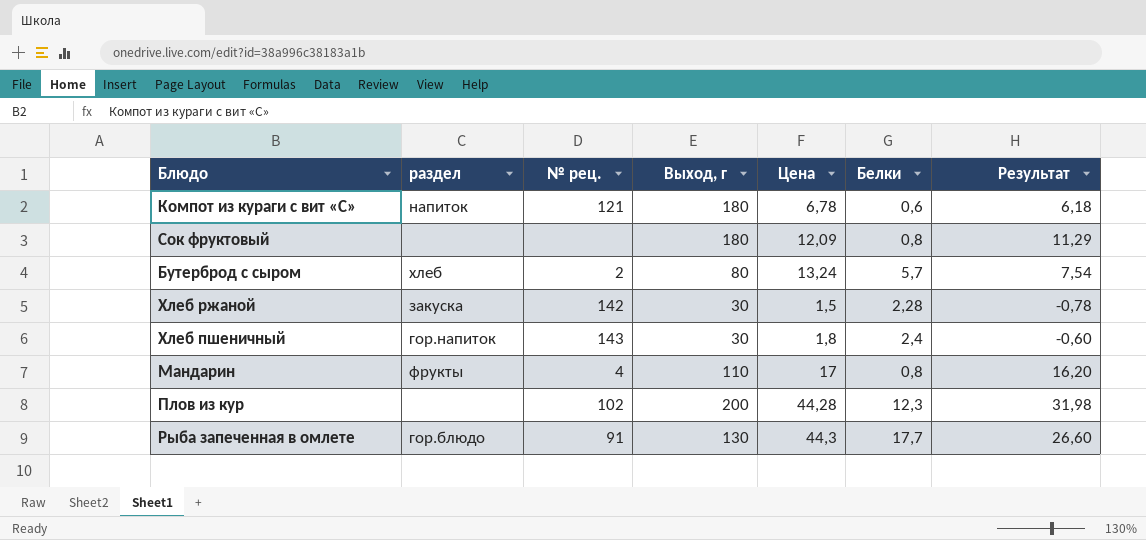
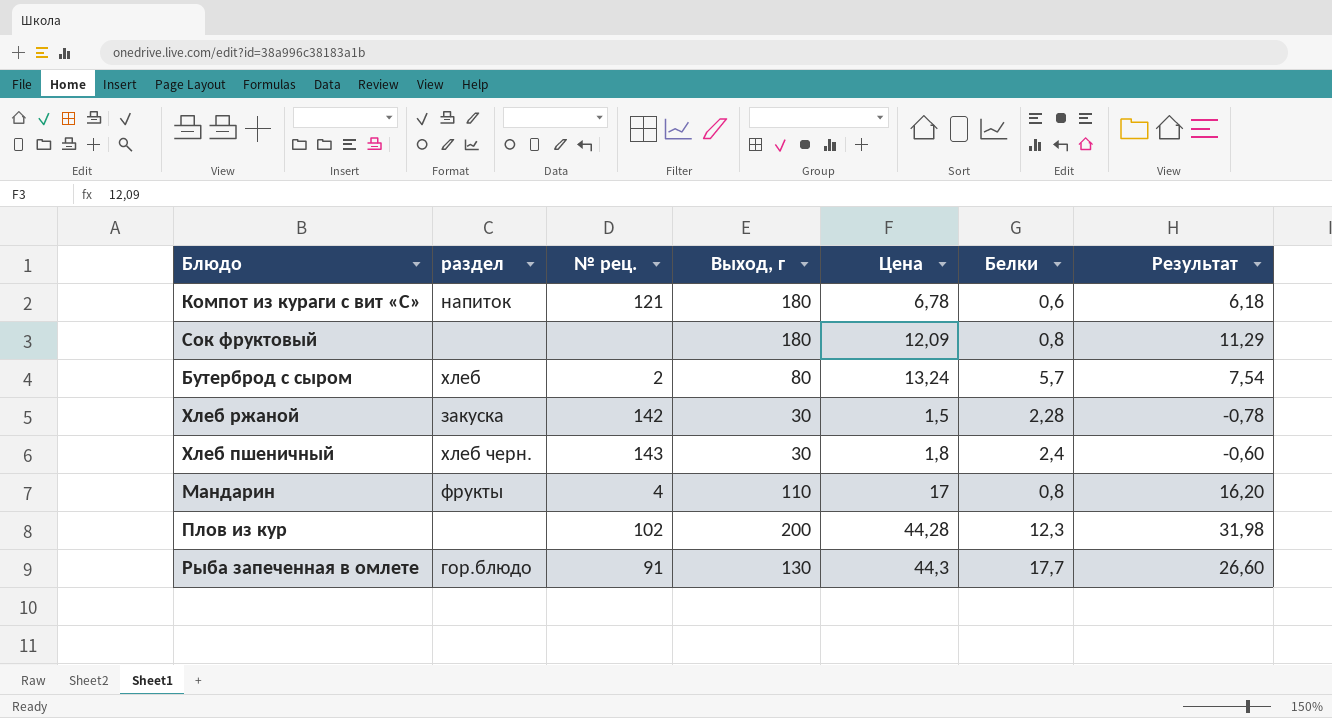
Хлеб пшеничный | раздел: гор.напиток -> хлеб черн.

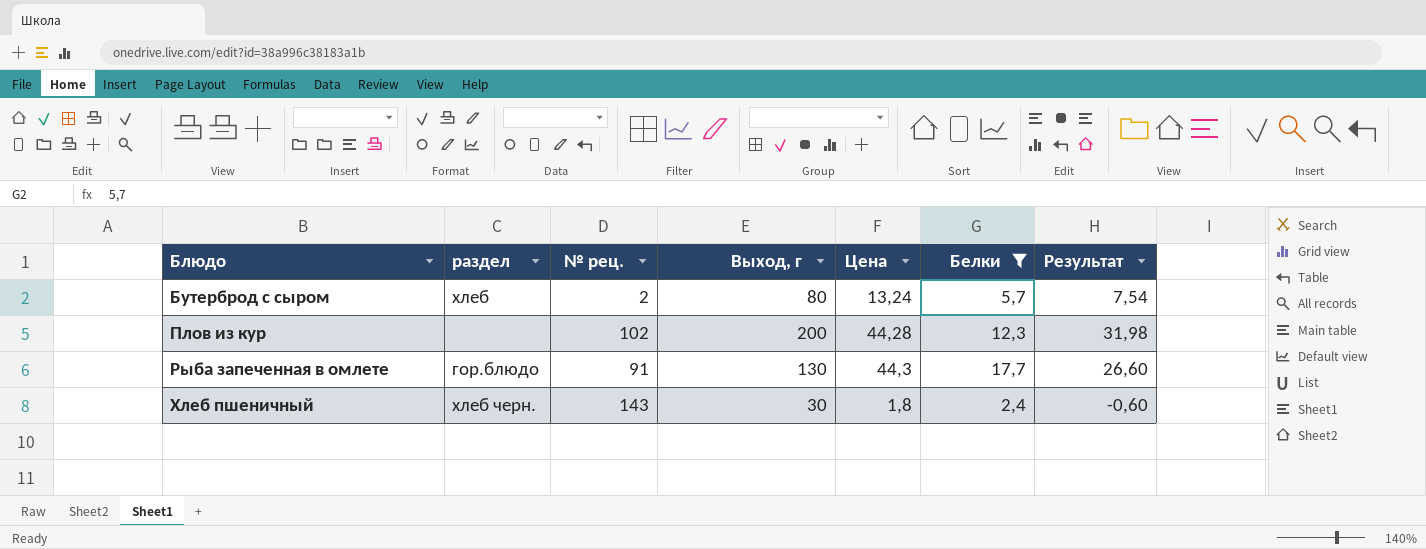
filter: none -> Белки >= 2,4
row order: none -> Блюдо ascending

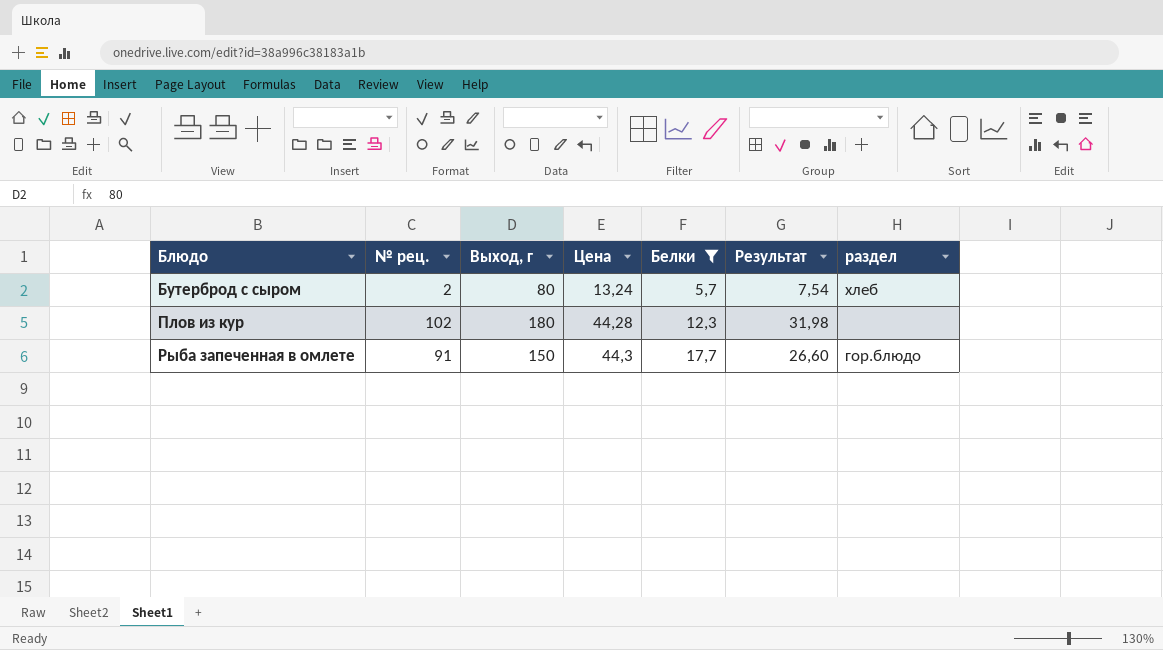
column раздел | position: 2 -> 7
row Хлеб пшеничный: хлеб черн. | 143 | 30 | 1,8 | 2,4 | -0,60 -> none
Плов из кур | Выход, г: 200 -> 180
Рыба запеченная в омлете | Выход, г: 130 -> 150

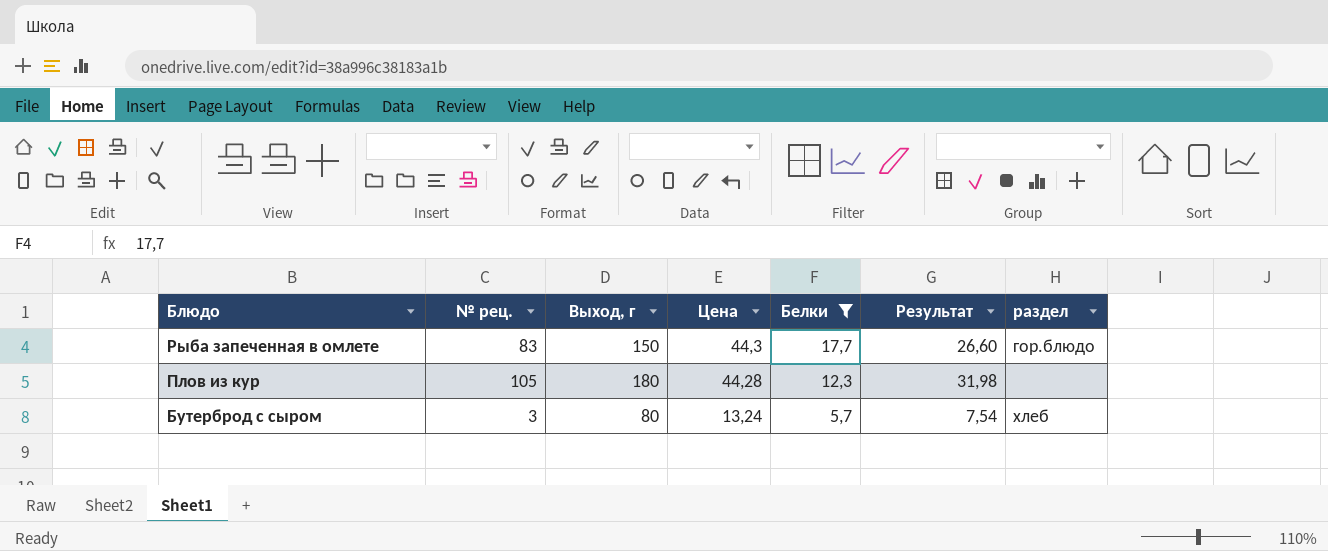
row order: Блюдо ascending -> Блюдо descending
Рыба запеченная в омлете | № рец.: 91 -> 83
Плов из кур | № рец.: 102 -> 105
Бутерброд с сыром | № рец.: 2 -> 3

